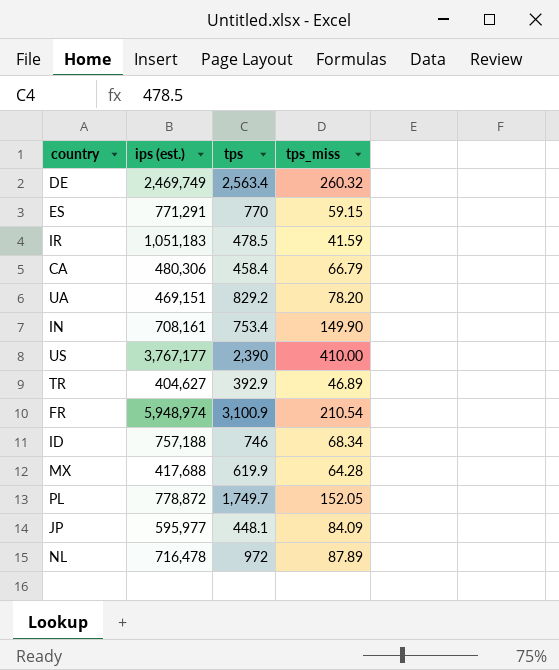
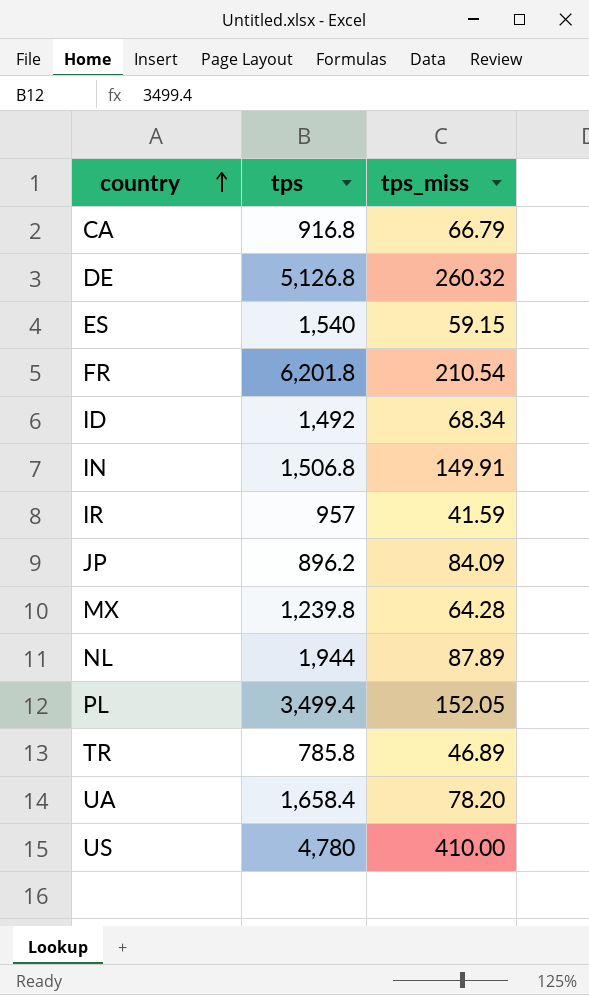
row order: none -> country ascending
column ips (est.) | position: 2 -> none
CA | tps: 458.4 -> 916.8
DE | tps: 2,563.4 -> 5,126.8
ES | tps: 770 -> 1,540
FR | tps: 3,100.9 -> 6,201.8
ID | tps: 746 -> 1,492
IN | tps: 753.4 -> 1,506.8
IN | tps_miss: 149.90 -> 149.91
IR | tps: 478.5 -> 957
JP | tps: 448.1 -> 896.2
MX | tps: 619.9 -> 1,239.8
NL | tps: 972 -> 1,944
PL | tps: 1,749.7 -> 3,499.4
TR | tps: 392.9 -> 785.8
UA | tps: 829.2 -> 1,658.4
US | tps: 2,390 -> 4,780

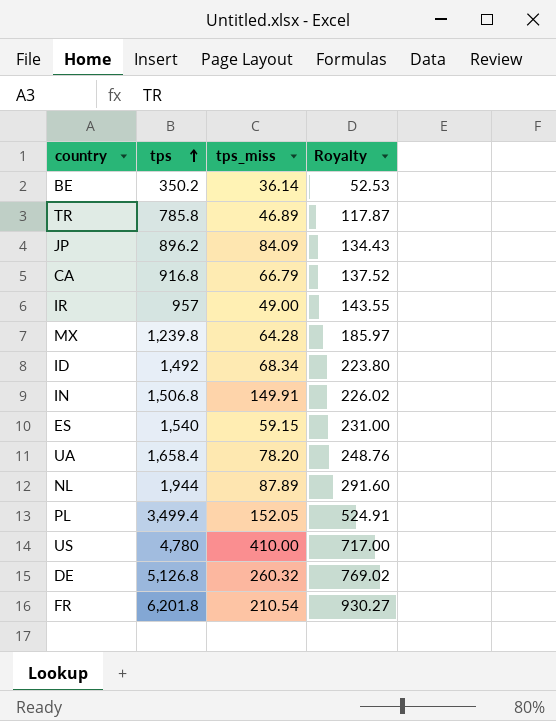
row order: country ascending -> tps ascending
column Royalty | formula: none -> [tps] * 0.15
row BE: none -> 350.2 | 36.14 | 52.53
IR | tps_miss: 41.59 -> 49.00

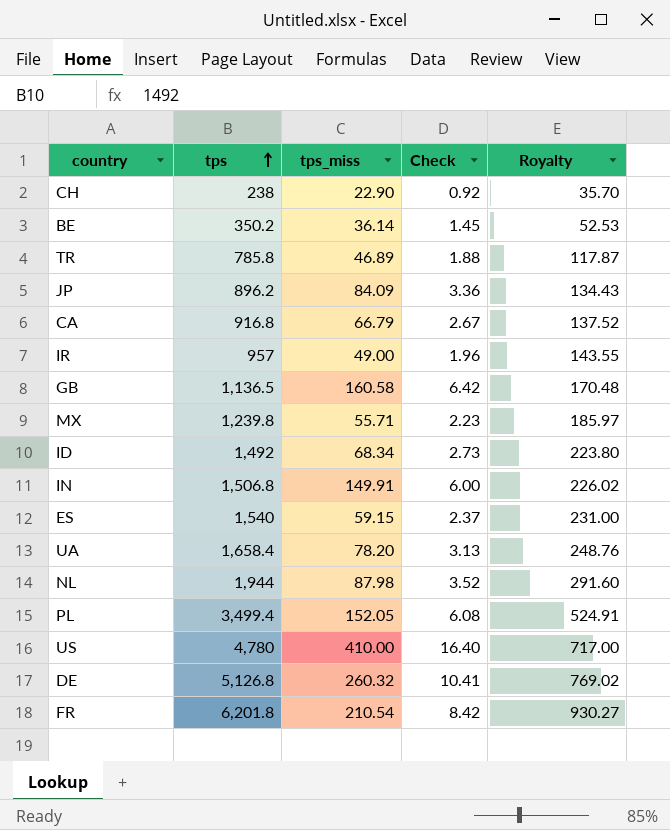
column Check | formula: none -> [tps_miss] * 0.04
row CH: none -> 238 | 22.90 | 0.92 | 35.70
row GB: none -> 1,136.5 | 160.58 | 6.42 | 170.48
MX | tps_miss: 64.28 -> 55.71
NL | tps_miss: 87.89 -> 87.98

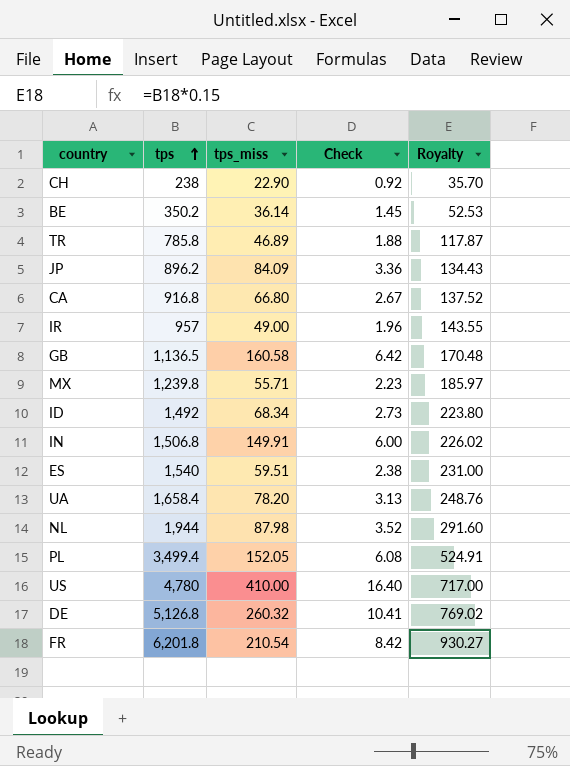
CA | tps_miss: 66.79 -> 66.80
ES | tps_miss: 59.15 -> 59.51
ES | Check: 2.37 -> 2.38

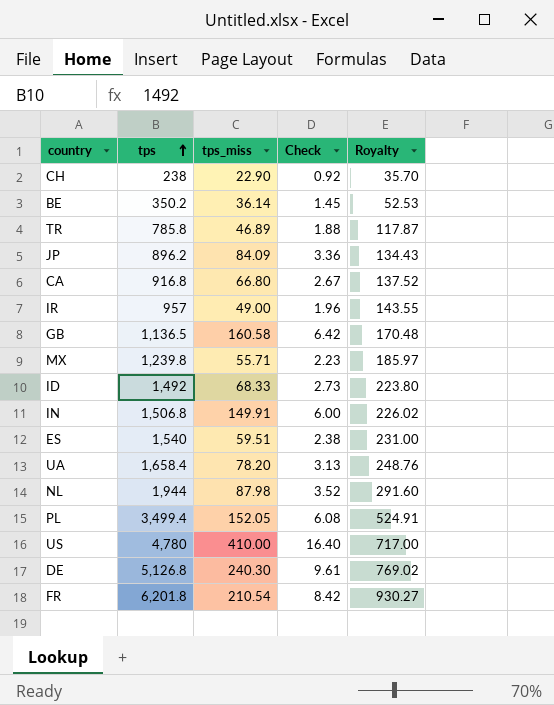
ID | tps_miss: 68.34 -> 68.33
DE | tps_miss: 260.32 -> 240.30
DE | Check: 10.41 -> 9.61

